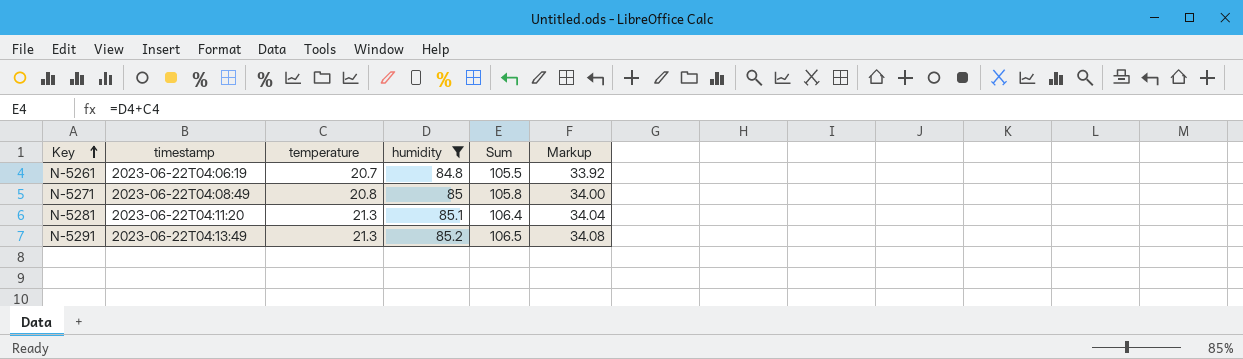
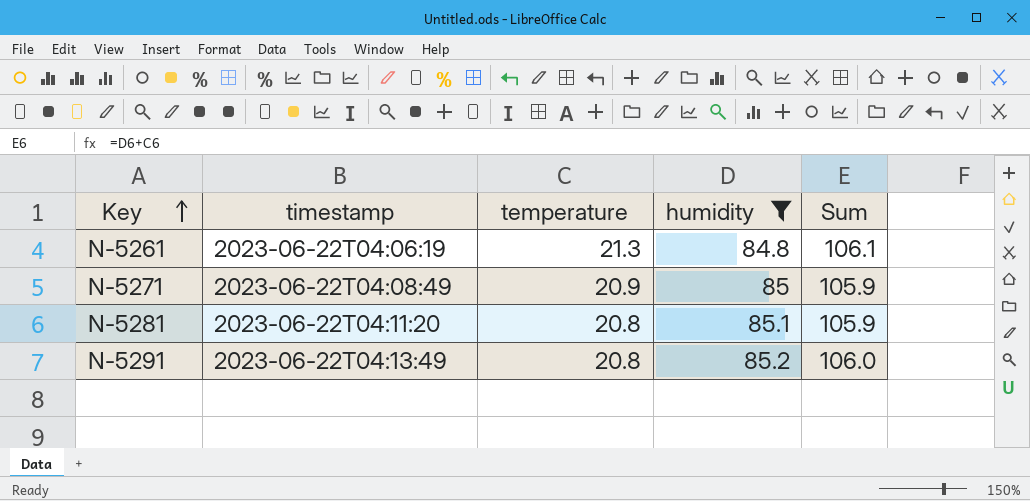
column Markup | formula: [humidity] * 0.4 -> none
N-5261 | temperature: 20.7 -> 21.3
N-5261 | Sum: 105.5 -> 106.1
N-5271 | temperature: 20.8 -> 20.9
N-5271 | Sum: 105.8 -> 105.9
N-5281 | temperature: 21.3 -> 20.8
N-5281 | Sum: 106.4 -> 105.9
N-5291 | temperature: 21.3 -> 20.8
N-5291 | Sum: 106.5 -> 106.0

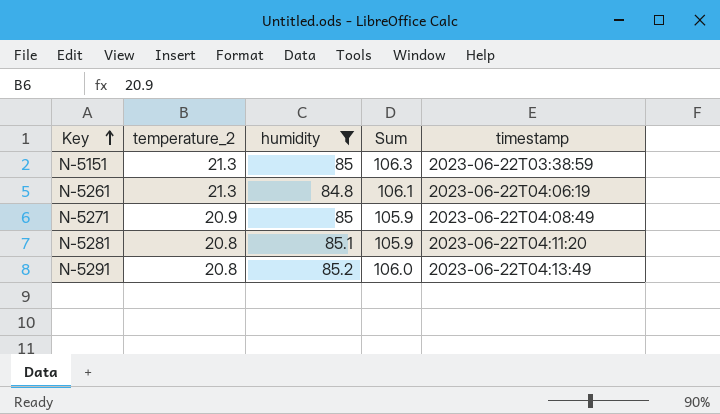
column name: temperature -> temperature_2
column timestamp | position: 2 -> 5
row N-5151: none -> 21.3 | 85 | 106.3 | 2023-06-22T03:38:59

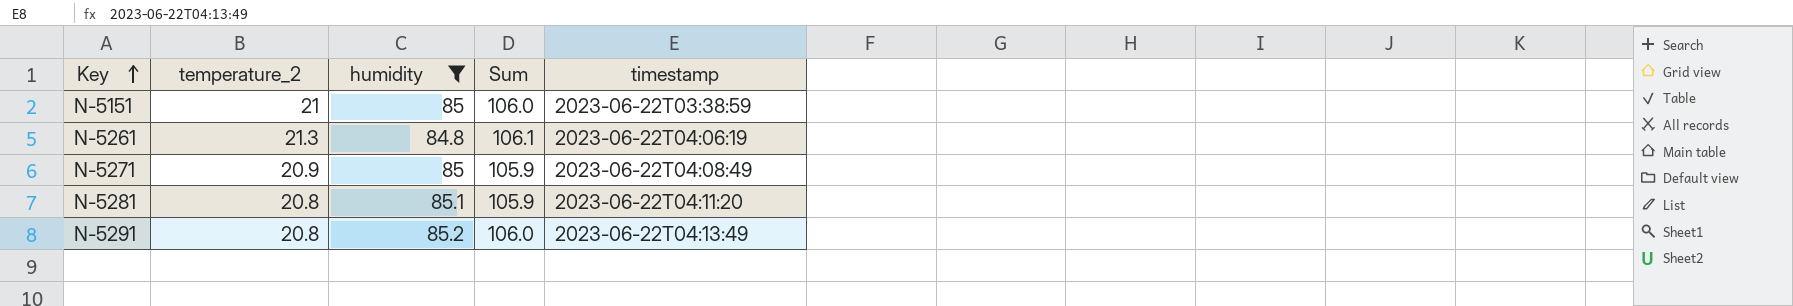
N-5151 | temperature_2: 21.3 -> 21
N-5151 | Sum: 106.3 -> 106.0

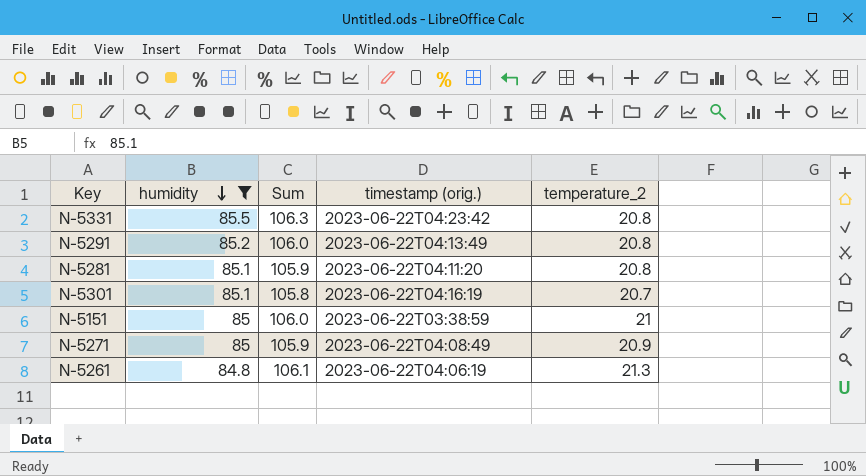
row order: Key ascending -> humidity descending
column name: timestamp -> timestamp (orig.)
column temperature_2 | position: 2 -> 5
row N-5331: none -> 85.5 | 106.3 | 2023-06-22T04:23:42 | 20.8
row N-5301: none -> 85.1 | 105.8 | 2023-06-22T04:16:19 | 20.7

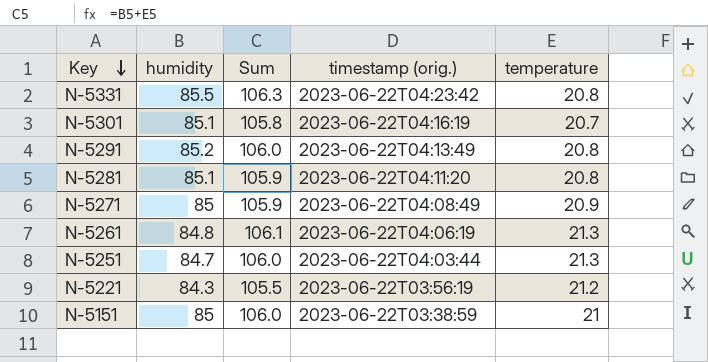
filter: humidity >= 84.8 -> none
row order: humidity descending -> Key descending
column name: temperature_2 -> temperature

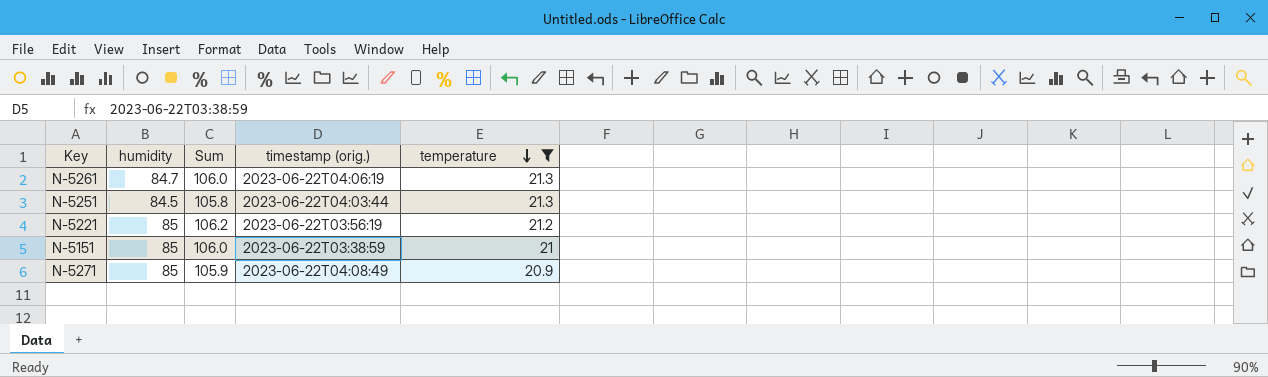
filter: none -> temperature >= 20.9
row order: Key descending -> temperature descending
N-5261 | humidity: 84.8 -> 84.7
N-5261 | Sum: 106.1 -> 106.0
N-5251 | humidity: 84.7 -> 84.5
N-5251 | Sum: 106.0 -> 105.8
N-5221 | humidity: 84.3 -> 85
N-5221 | Sum: 105.5 -> 106.2

